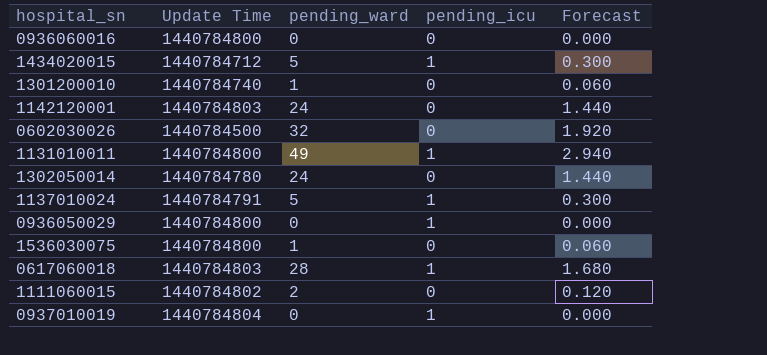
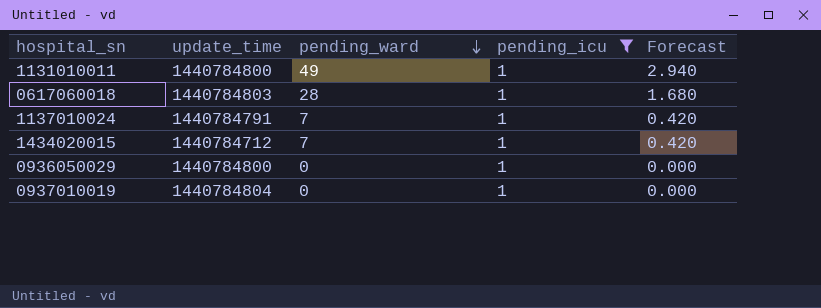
filter: none -> pending_icu = 1
row order: none -> pending_ward descending
column name: Update Time -> update_time
1137010024 | pending_ward: 5 -> 7
1137010024 | Forecast: 0.300 -> 0.420
1434020015 | pending_ward: 5 -> 7
1434020015 | Forecast: 0.300 -> 0.420

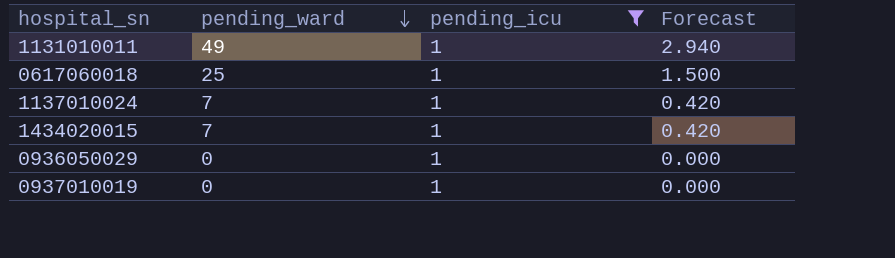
column update_time | position: 2 -> none
0617060018 | pending_ward: 28 -> 25
0617060018 | Forecast: 1.680 -> 1.500

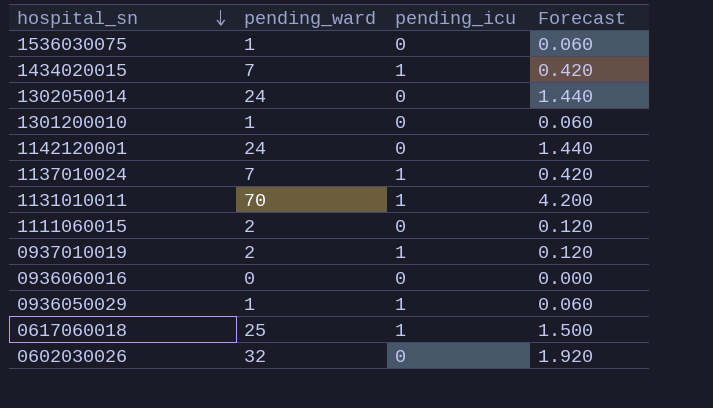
filter: pending_icu = 1 -> none
row order: pending_ward descending -> hospital_sn descending
1131010011 | pending_ward: 49 -> 70
1131010011 | Forecast: 2.940 -> 4.200
0937010019 | pending_ward: 0 -> 2
0937010019 | Forecast: 0.000 -> 0.120
0936050029 | pending_ward: 0 -> 1
0936050029 | Forecast: 0.000 -> 0.060

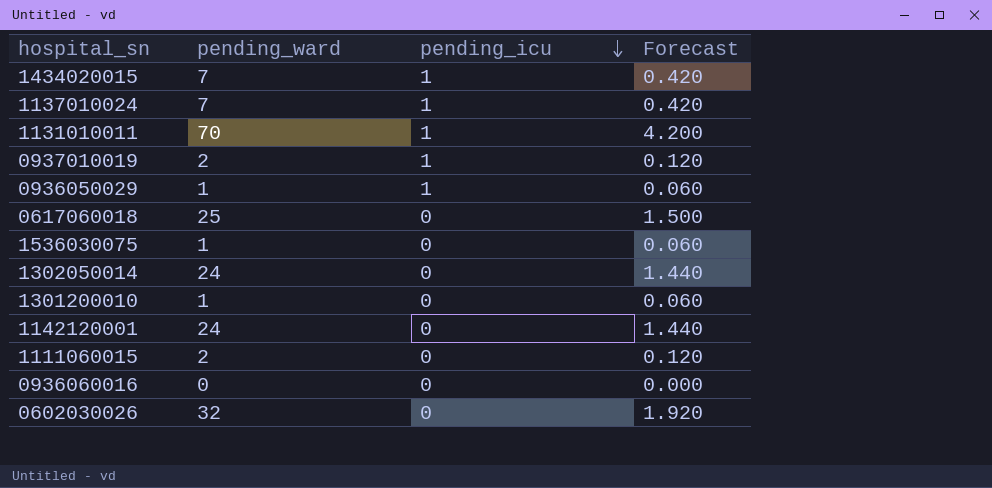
row order: hospital_sn descending -> pending_icu descending
0617060018 | pending_icu: 1 -> 0

